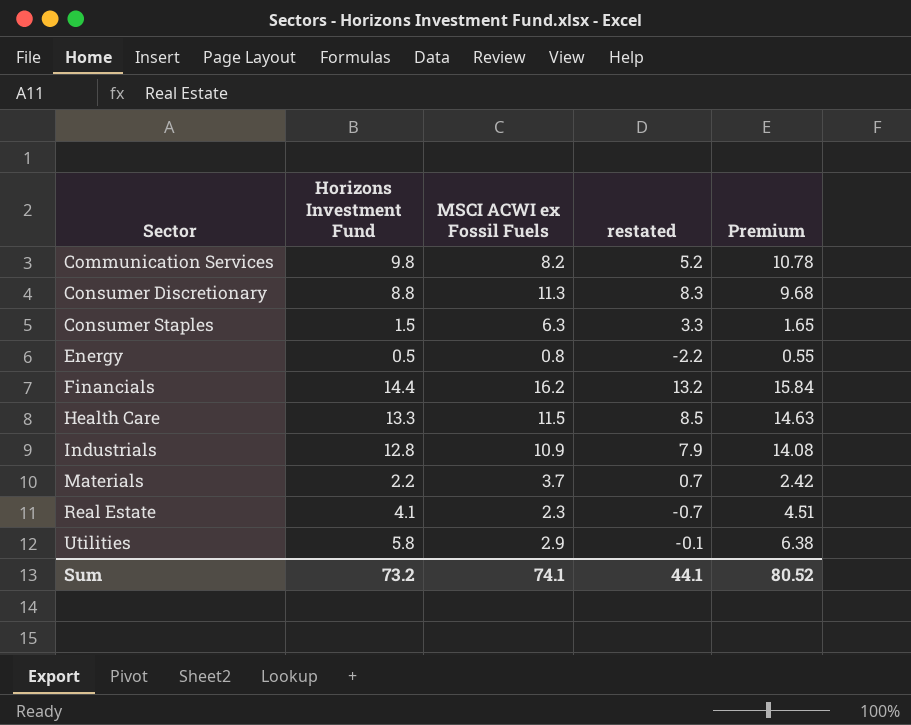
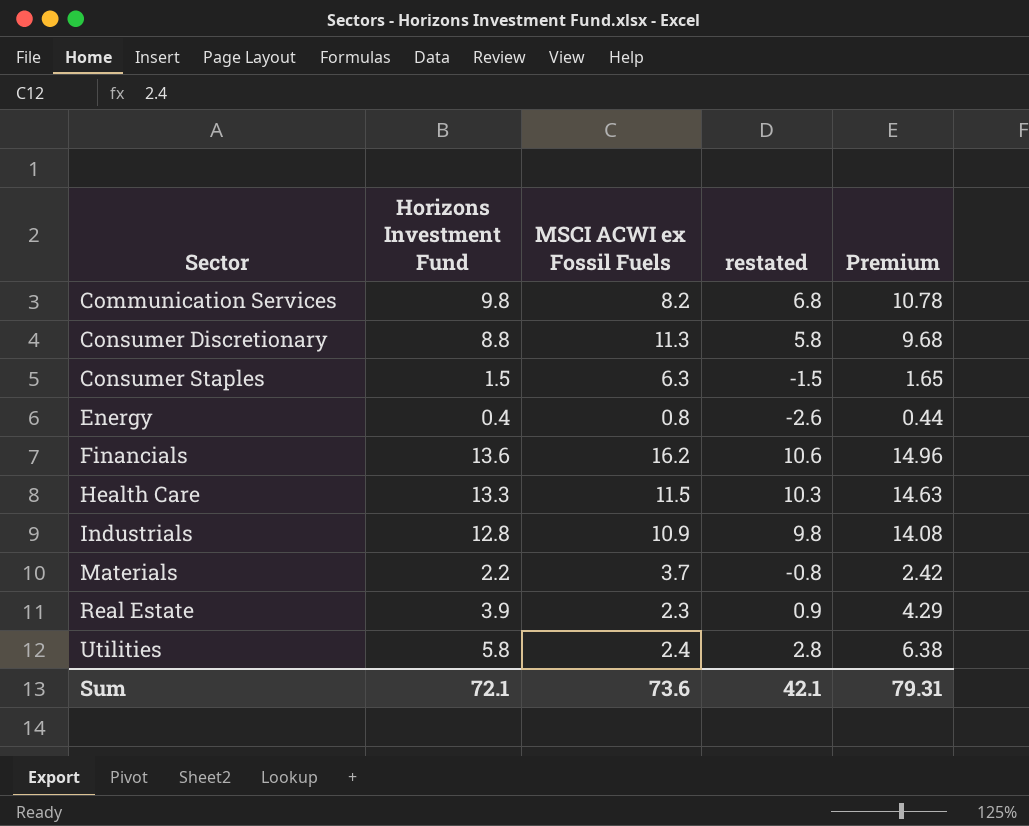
column restated | formula: [MSCI ACWI ex Fossil Fuels] - 3 -> [Horizons Investment Fund] - 3
Energy | Horizons Investment Fund: 0.5 -> 0.4
Energy | Premium: 0.55 -> 0.44
Financials | Horizons Investment Fund: 14.4 -> 13.6
Financials | Premium: 15.84 -> 14.96
Real Estate | Horizons Investment Fund: 4.1 -> 3.9
Real Estate | Premium: 4.51 -> 4.29
Utilities | MSCI ACWI ex Fossil Fuels: 2.9 -> 2.4
Sum | Horizons Investment Fund: 73.2 -> 72.1
Sum | MSCI ACWI ex Fossil Fuels: 74.1 -> 73.6
Sum | restated: 44.1 -> 42.1
Sum | Premium: 80.52 -> 79.31

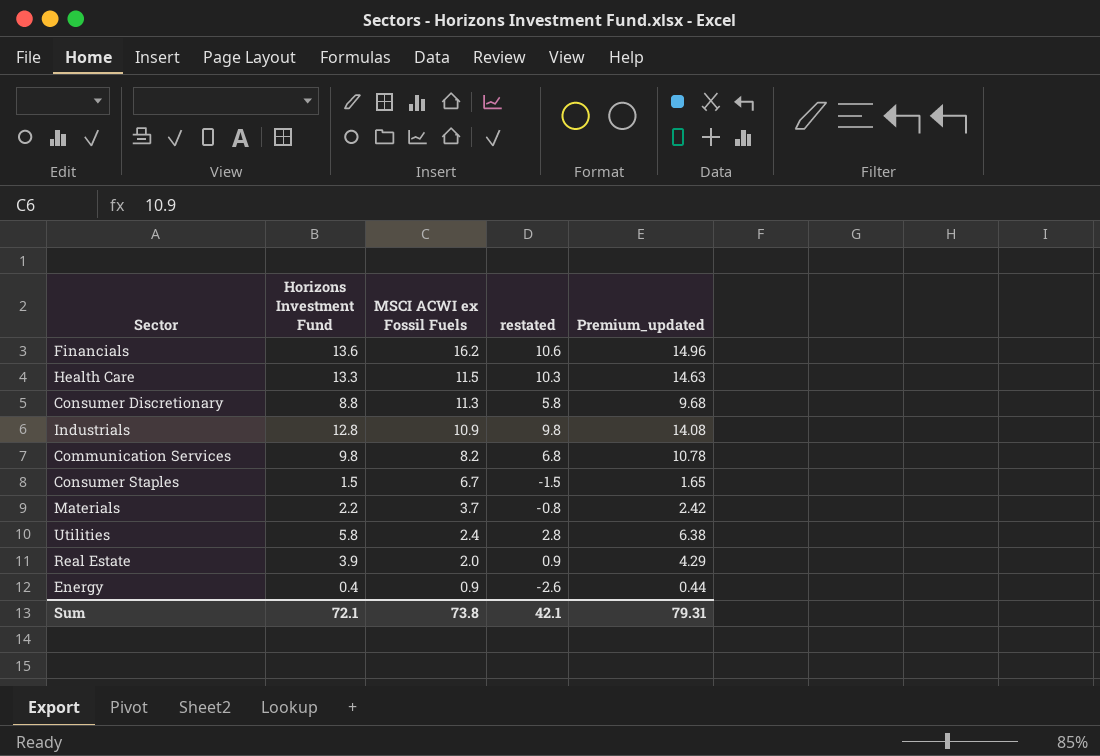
row order: Sector ascending -> MSCI ACWI ex Fossil Fuels descending
column name: Premium -> Premium_updated
Consumer Staples | MSCI ACWI ex Fossil Fuels: 6.3 -> 6.7
Real Estate | MSCI ACWI ex Fossil Fuels: 2.3 -> 2.0
Energy | MSCI ACWI ex Fossil Fuels: 0.8 -> 0.9
Sum | MSCI ACWI ex Fossil Fuels: 73.6 -> 73.8

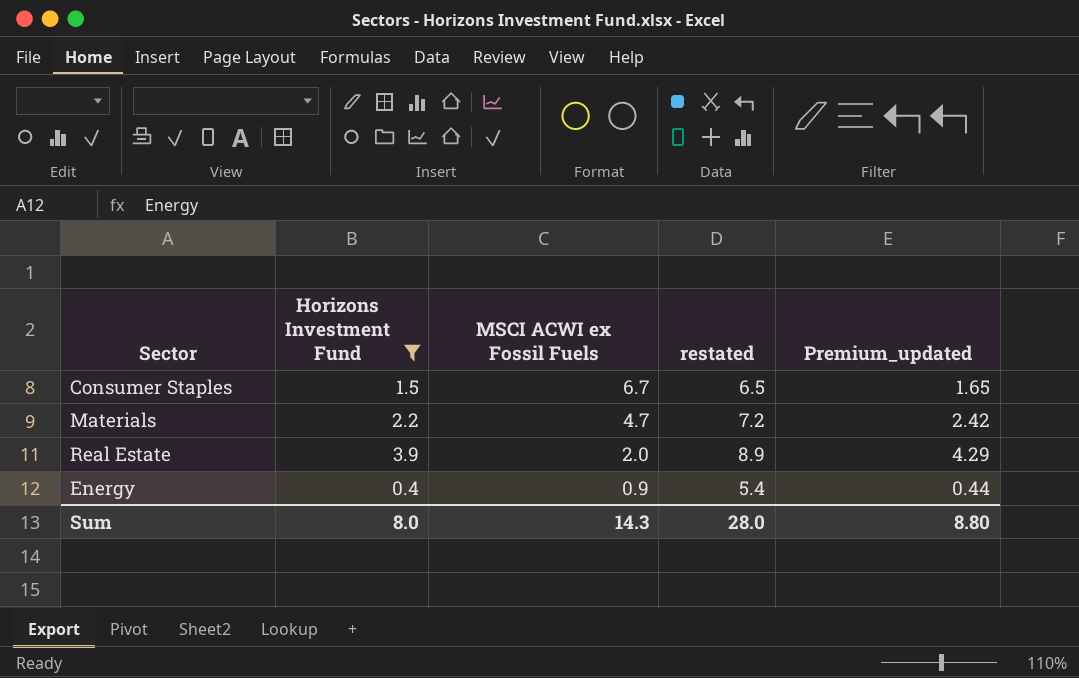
filter: none -> Horizons Investment Fund <= 3.9
column restated | formula: [Horizons Investment Fund] - 3 -> [Horizons Investment Fund] + 5
Materials | MSCI ACWI ex Fossil Fuels: 3.7 -> 4.7
Sum | Horizons Investment Fund: 72.1 -> 8.0
Sum | MSCI ACWI ex Fossil Fuels: 73.8 -> 14.3
Sum | restated: 42.1 -> 28.0
Sum | Premium_updated: 79.31 -> 8.80

